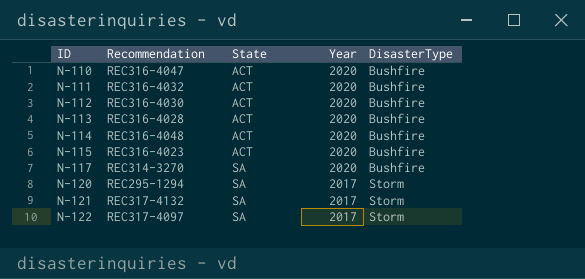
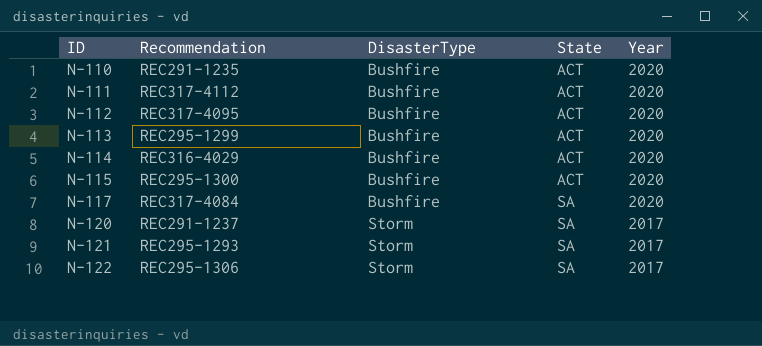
column DisasterType | position: 5 -> 3
N-110 | Recommendation: REC316-4047 -> REC291-1235
N-111 | Recommendation: REC316-4032 -> REC317-4112
N-112 | Recommendation: REC316-4030 -> REC317-4095
N-113 | Recommendation: REC316-4028 -> REC295-1299
N-114 | Recommendation: REC316-4048 -> REC316-4029
N-115 | Recommendation: REC316-4023 -> REC295-1300
N-117 | Recommendation: REC314-3270 -> REC317-4084
N-120 | Recommendation: REC295-1294 -> REC291-1237
N-121 | Recommendation: REC317-4132 -> REC295-1293
N-122 | Recommendation: REC317-4097 -> REC295-1306

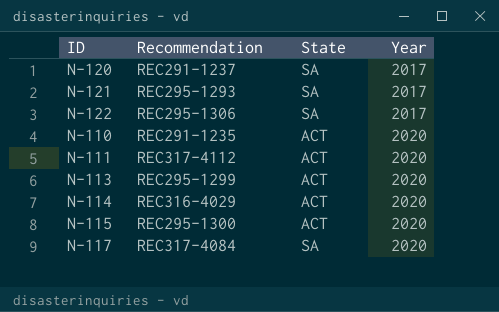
row order: ID ascending -> Year ascending
column DisasterType | position: 3 -> none
row N-112: REC317-4095 | Bushfire | ACT | 2020 -> none

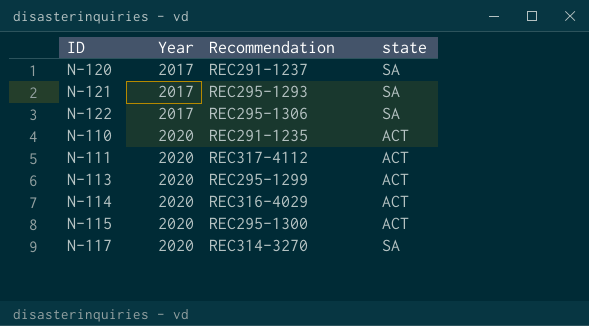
column Year | position: 4 -> 2
column name: State -> state
N-117 | Recommendation: REC317-4084 -> REC314-3270

